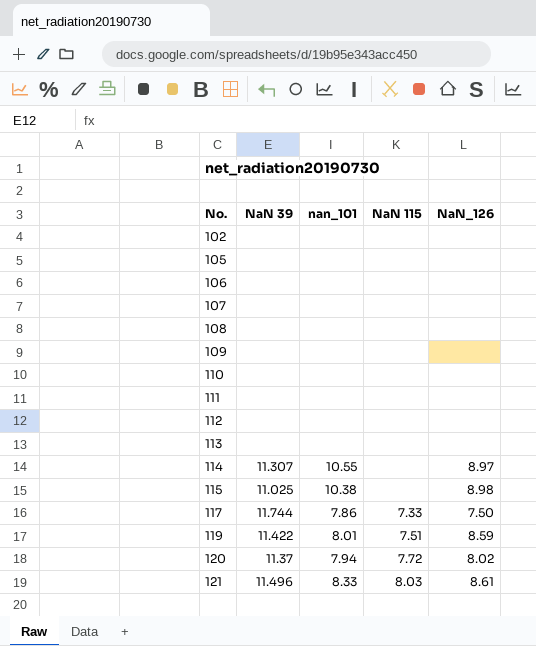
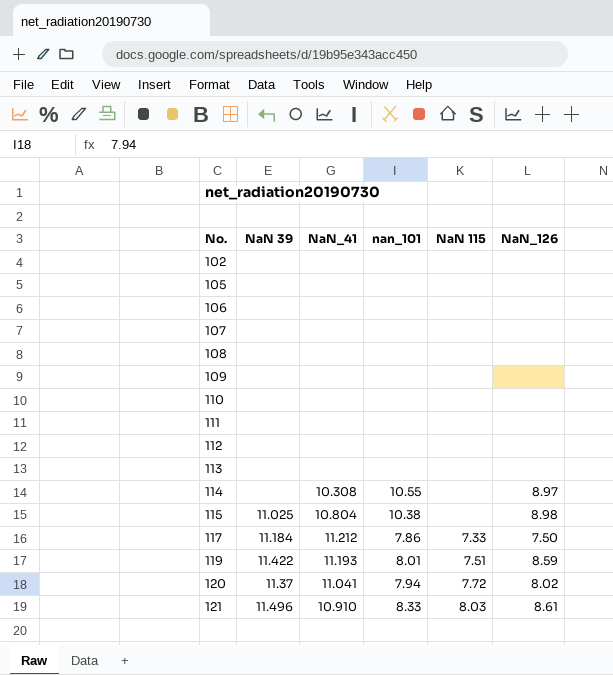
column NaN_41 | position: none -> 3
114 | NaN 39: 11.307 -> none
117 | NaN 39: 11.744 -> 11.184

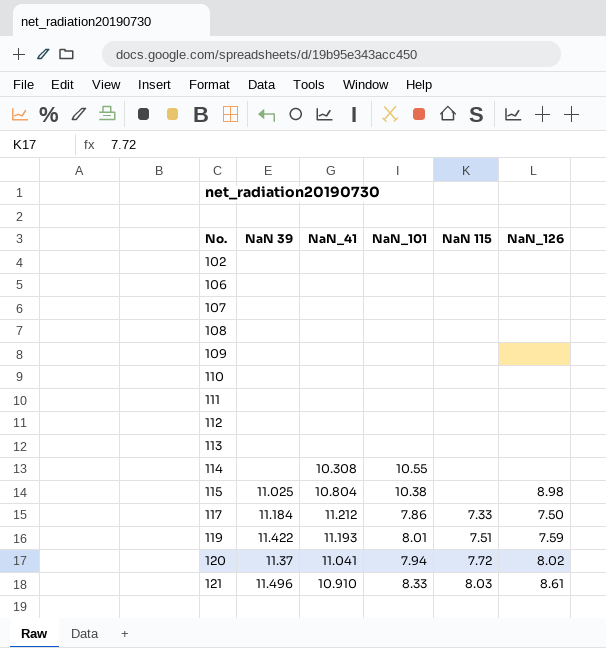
column name: nan_101 -> NaN_101
row 105: none | none | none | none | none -> none
114 | NaN_126: 8.97 -> none
119 | NaN_126: 8.59 -> 7.59

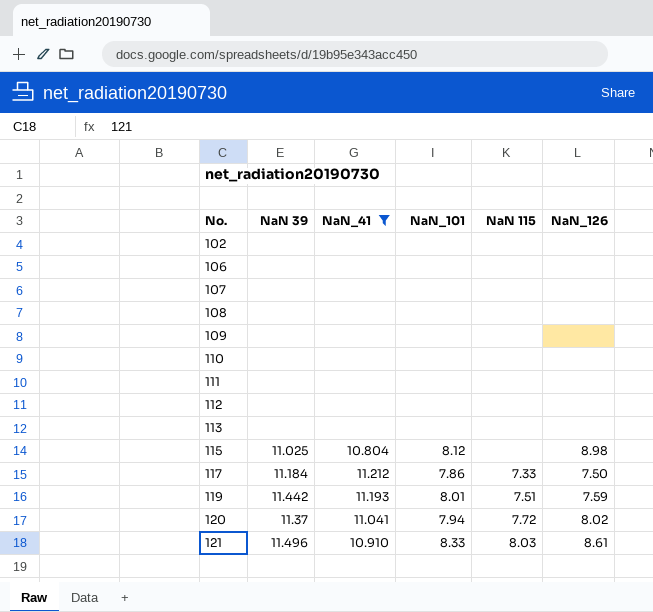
filter: none -> NaN_41 != 10.308
115 | NaN_101: 10.38 -> 8.12
119 | NaN 39: 11.422 -> 11.442

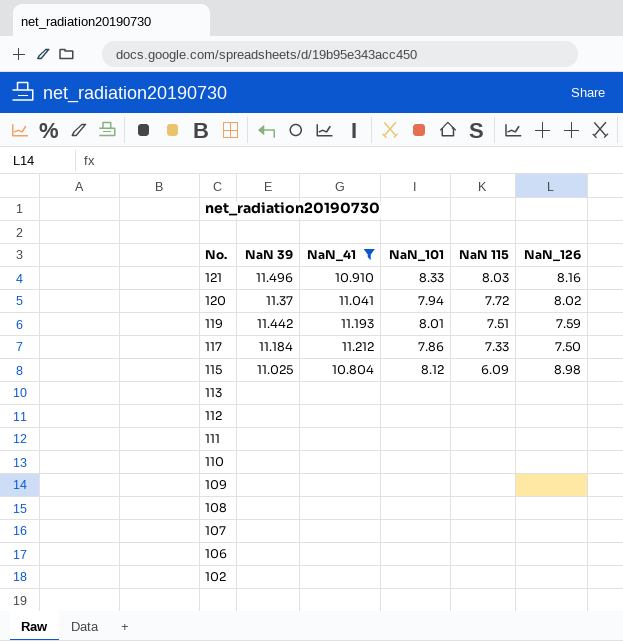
row order: No. ascending -> No. descending
121 | NaN_126: 8.61 -> 8.16
115 | NaN 115: none -> 6.09

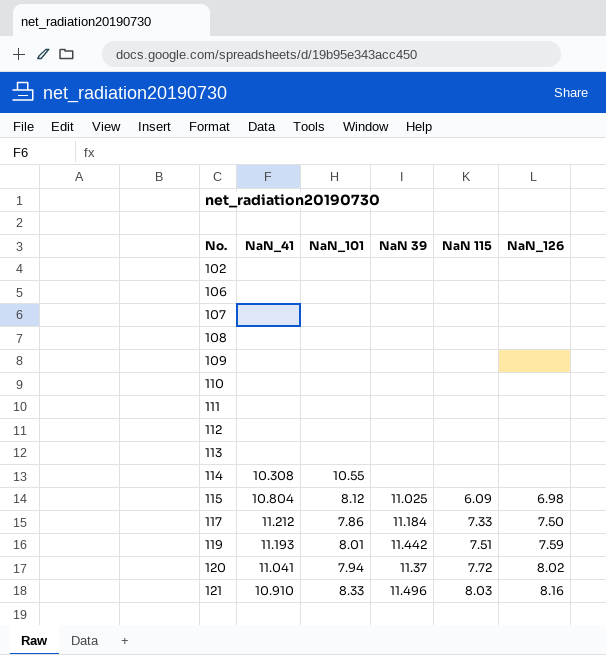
filter: NaN_41 != 10.308 -> none
row order: No. descending -> No. ascending
column NaN 39 | position: 2 -> 4
115 | NaN_126: 8.98 -> 6.98

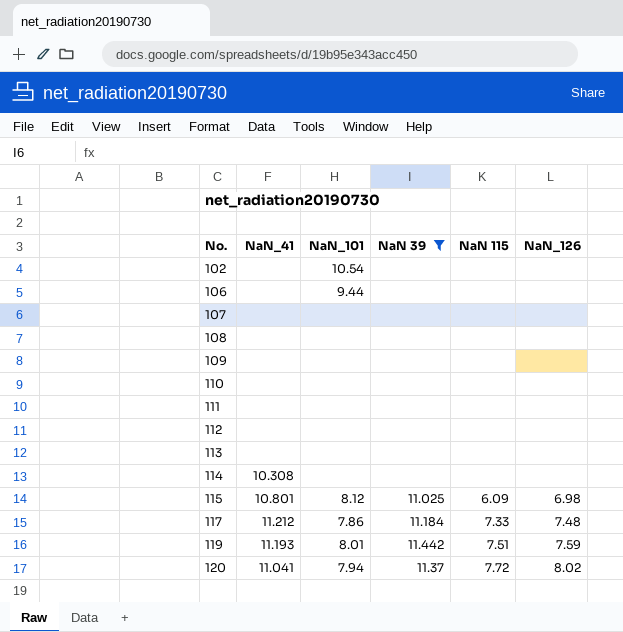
filter: none -> NaN 39 != 11.496
102 | NaN_101: none -> 10.54
106 | NaN_101: none -> 9.44
114 | NaN_101: 10.55 -> none
115 | NaN_41: 10.804 -> 10.801
117 | NaN_126: 7.50 -> 7.48

